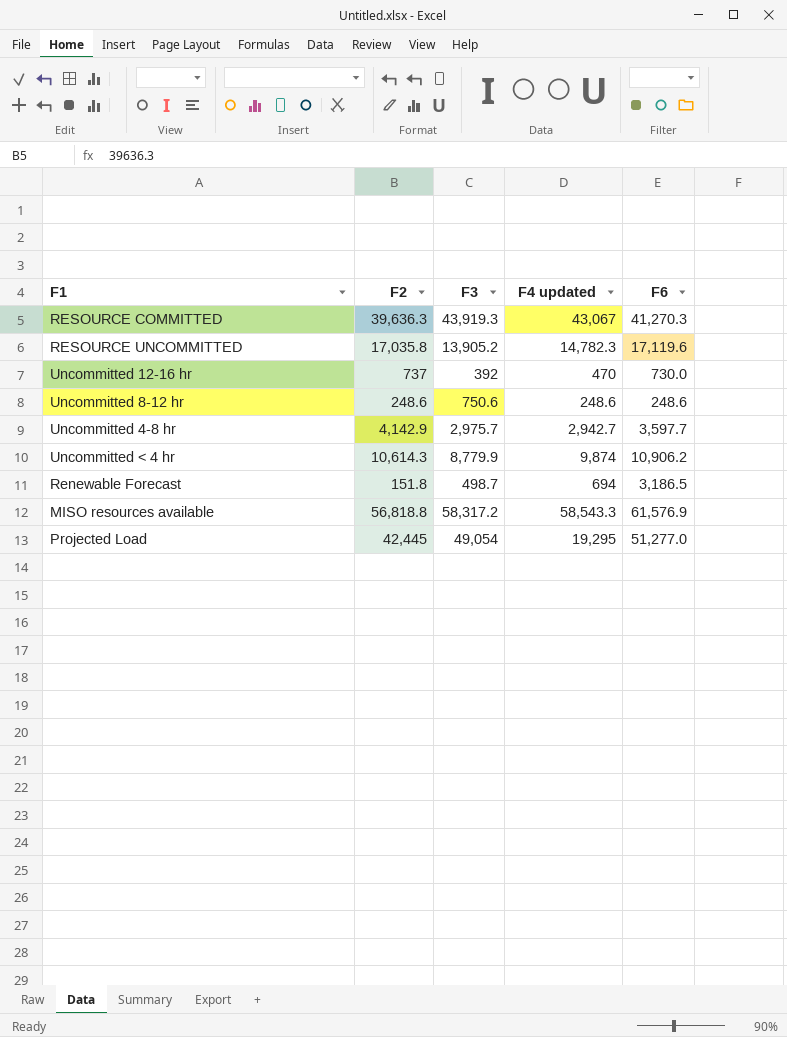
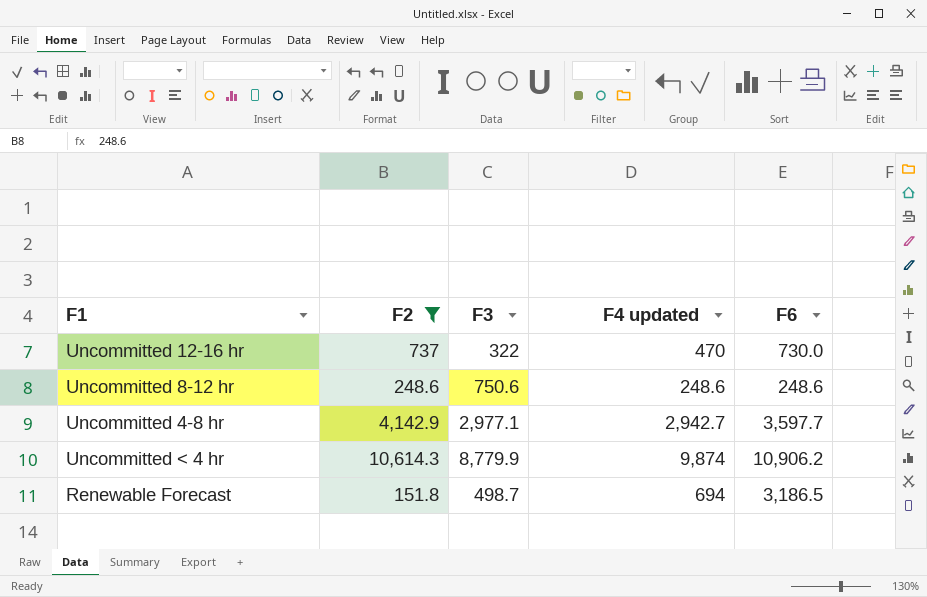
filter: none -> F2 <= 10,614.3
Uncommitted 12-16 hr | F3: 392 -> 322
Uncommitted 4-8 hr | F3: 2,975.7 -> 2,977.1

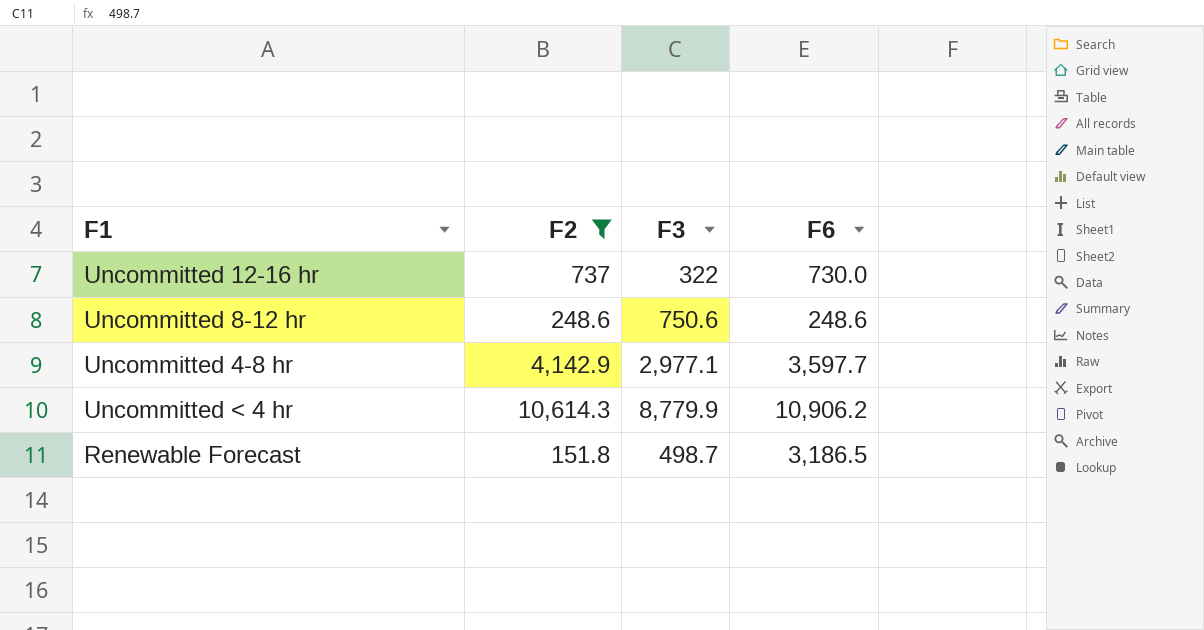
column F4 updated | position: 4 -> none

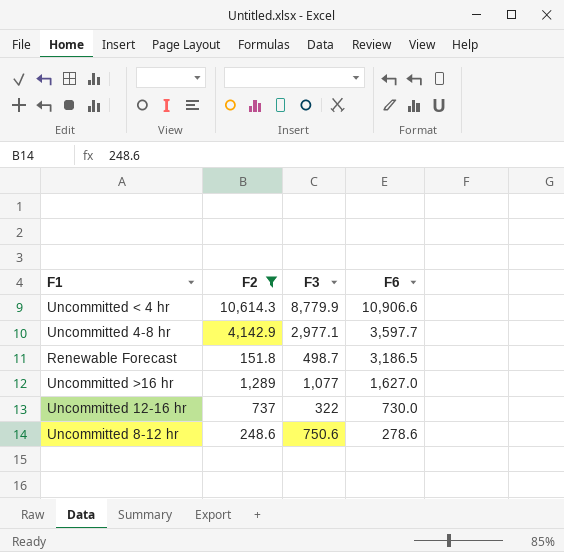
row order: none -> F6 descending
Uncommitted < 4 hr | F6: 10,906.2 -> 10,906.6
row Uncommitted >16 hr: none -> 1,289 | 1,077 | 1,627.0
Uncommitted 8-12 hr | F6: 248.6 -> 278.6

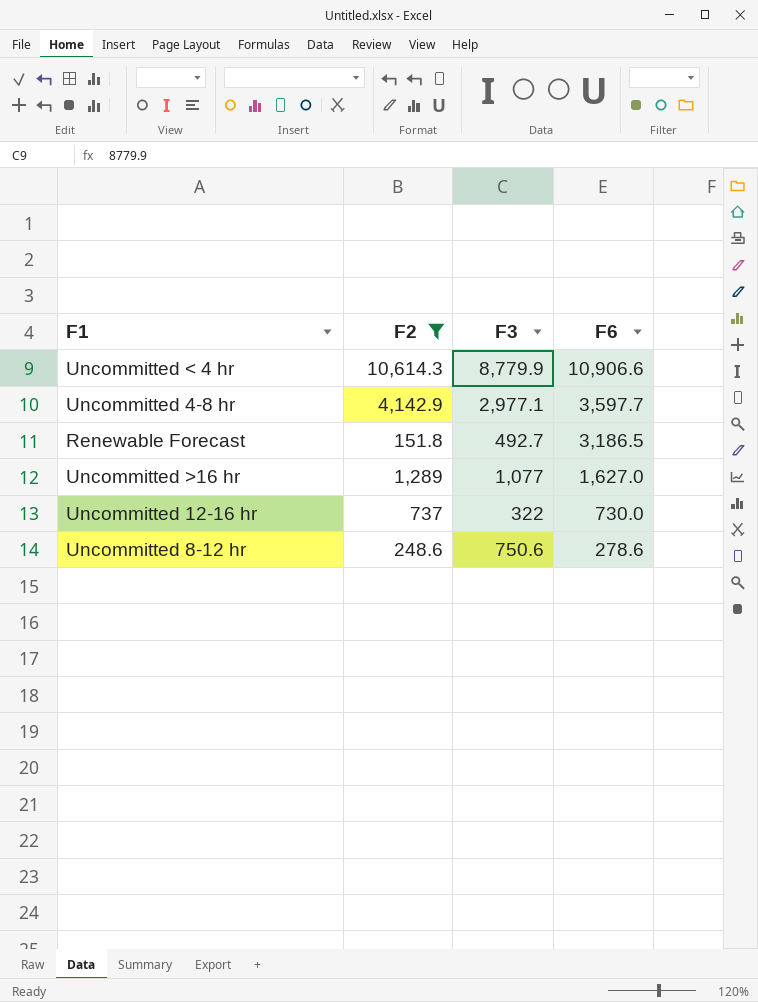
Renewable Forecast | F3: 498.7 -> 492.7

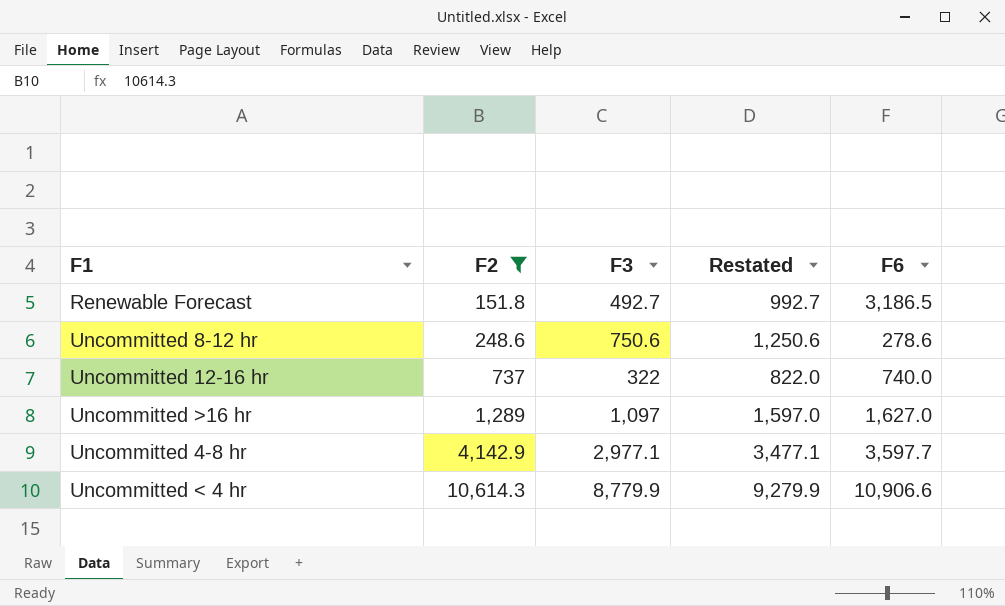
row order: F6 descending -> F2 ascending
column Restated | formula: none -> [F3] + 500
Uncommitted 12-16 hr | F6: 730.0 -> 740.0
Uncommitted >16 hr | F3: 1,077 -> 1,097

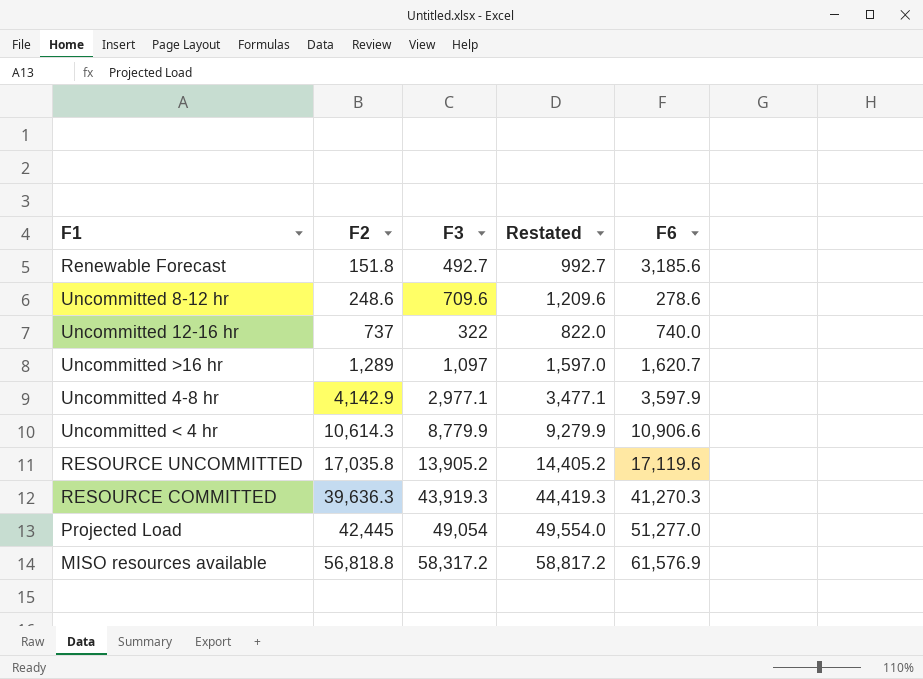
filter: F2 <= 10,614.3 -> none
Renewable Forecast | F6: 3,186.5 -> 3,185.6
Uncommitted 8-12 hr | F3: 750.6 -> 709.6
Uncommitted 8-12 hr | Restated: 1,250.6 -> 1,209.6
Uncommitted >16 hr | F6: 1,627.0 -> 1,620.7
Uncommitted 4-8 hr | F6: 3,597.7 -> 3,597.9

